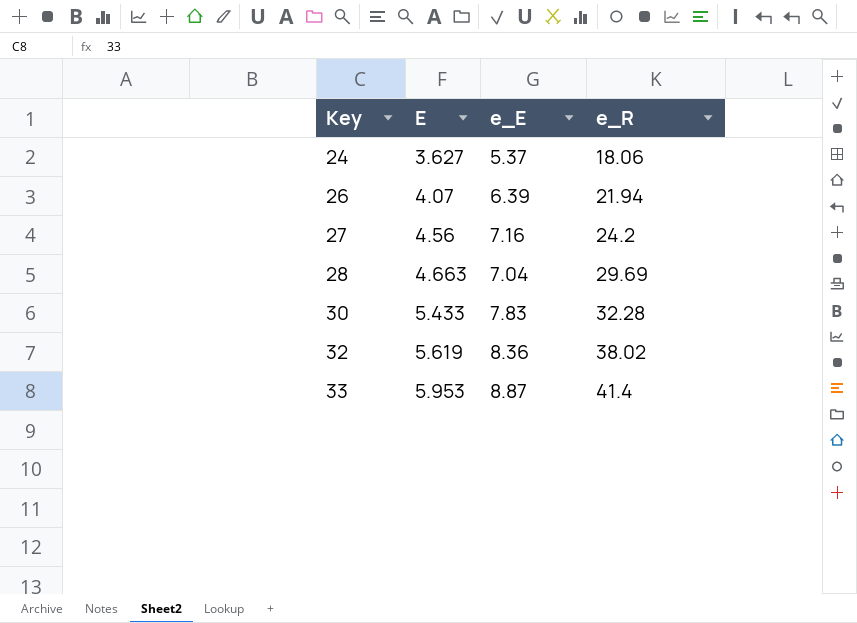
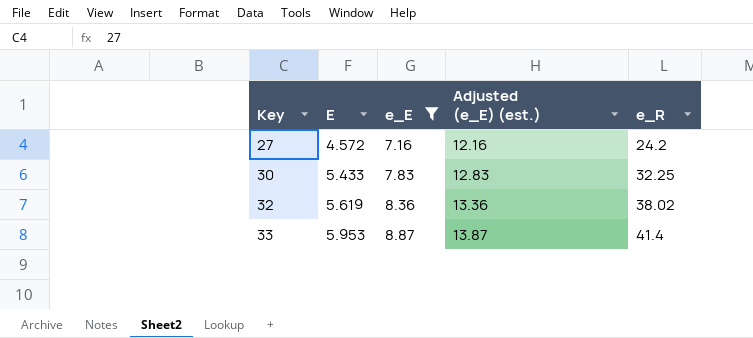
filter: none -> e_E >= 7.16
column Adjusted (e_E) (est.) | formula: none -> [e_E] + 5
27 | E: 4.56 -> 4.572
30 | e_R: 32.28 -> 32.25

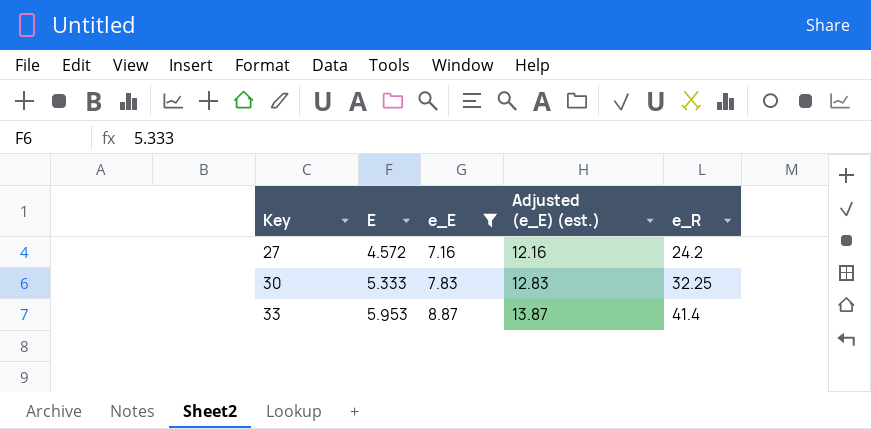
row 32: 5.619 | 8.36 | 13.36 | 38.02 -> none
30 | E: 5.433 -> 5.333

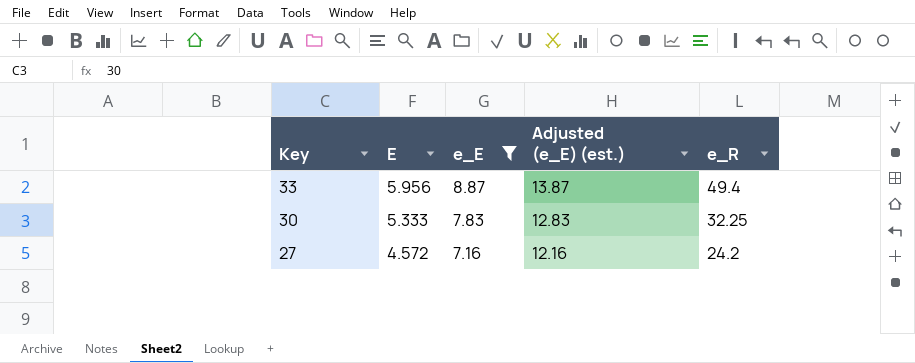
row order: Key ascending -> Key descending
33 | E: 5.953 -> 5.956
33 | e_R: 41.4 -> 49.4

